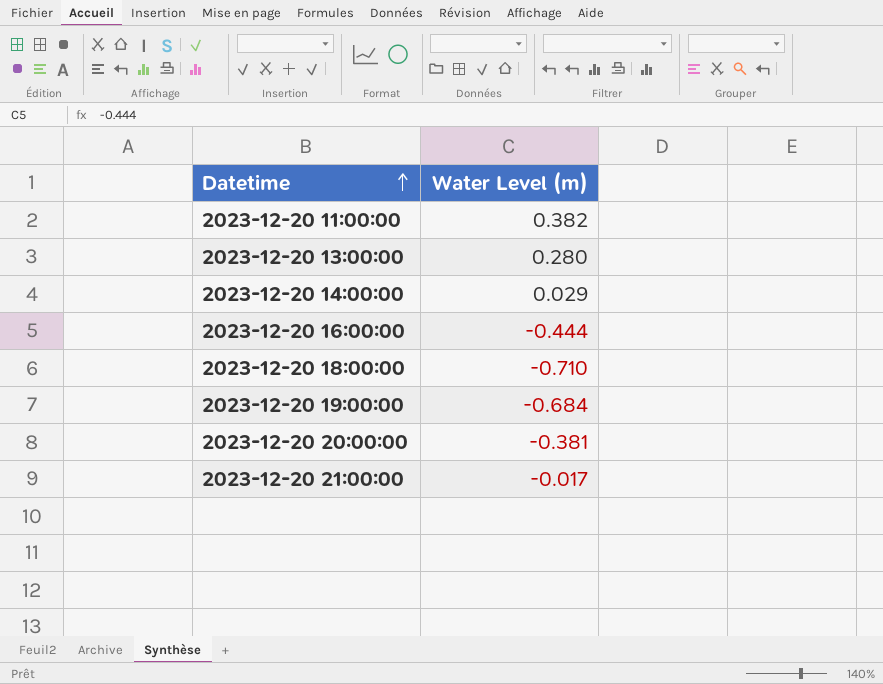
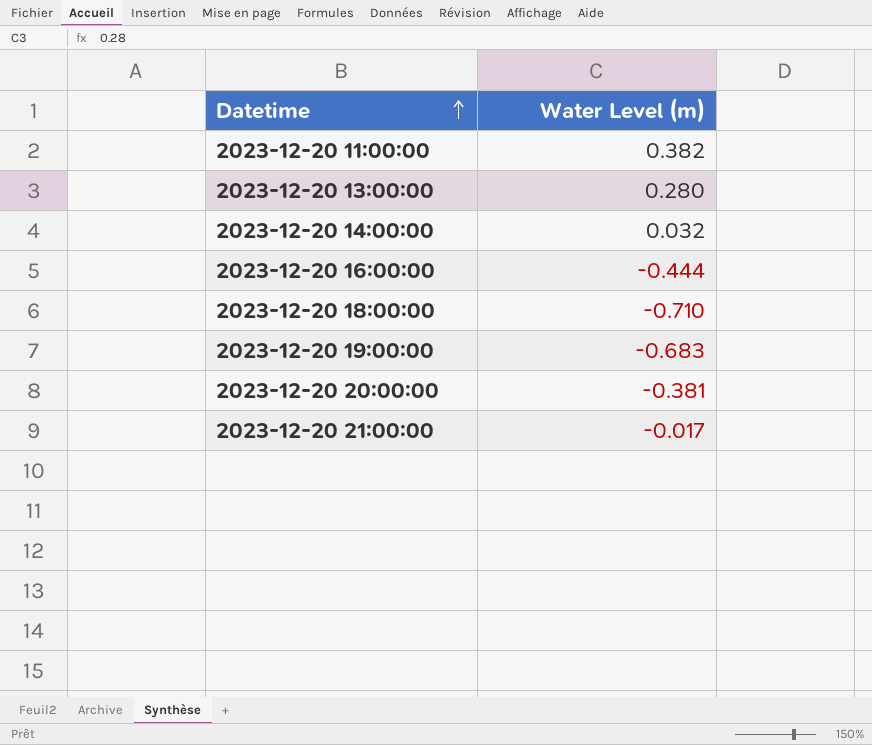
2023-12-20 14:00:00 | Water Level (m): 0.029 -> 0.032
2023-12-20 19:00:00 | Water Level (m): -0.684 -> -0.683

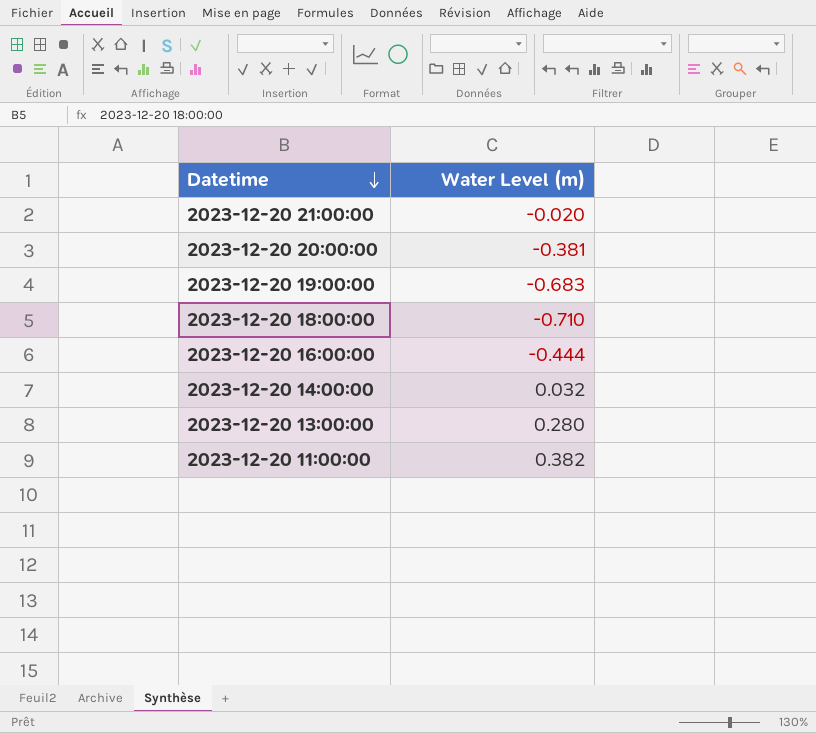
row order: Datetime ascending -> Datetime descending
2023-12-20 21:00:00 | Water Level (m): -0.017 -> -0.020

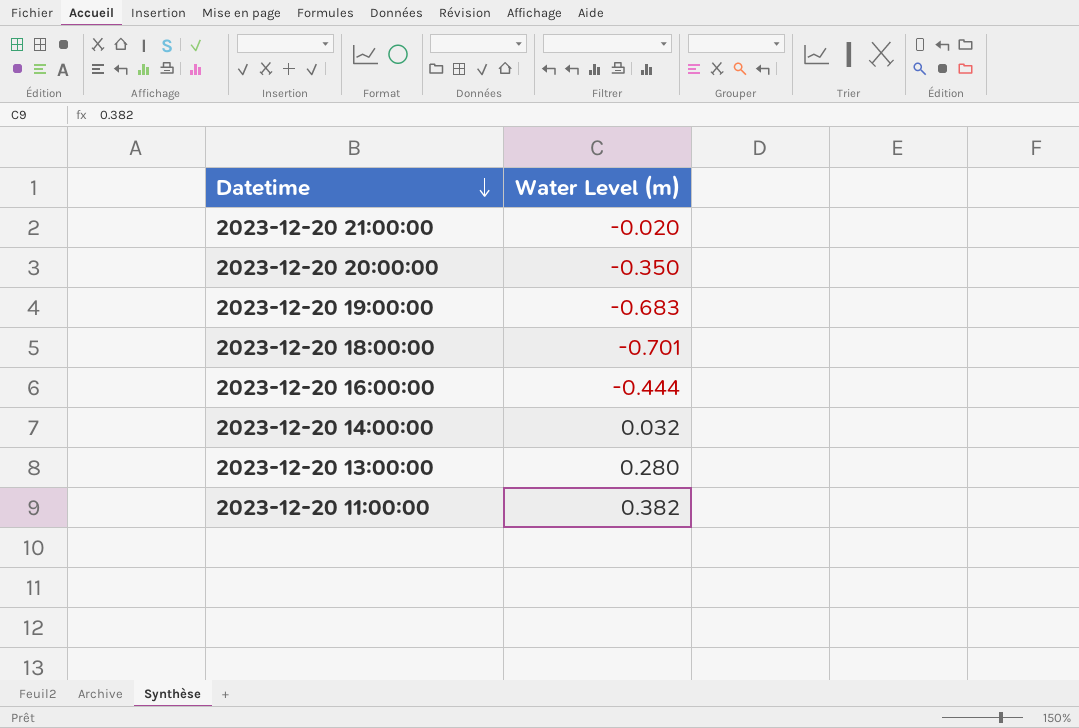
2023-12-20 20:00:00 | Water Level (m): -0.381 -> -0.350
2023-12-20 18:00:00 | Water Level (m): -0.710 -> -0.701

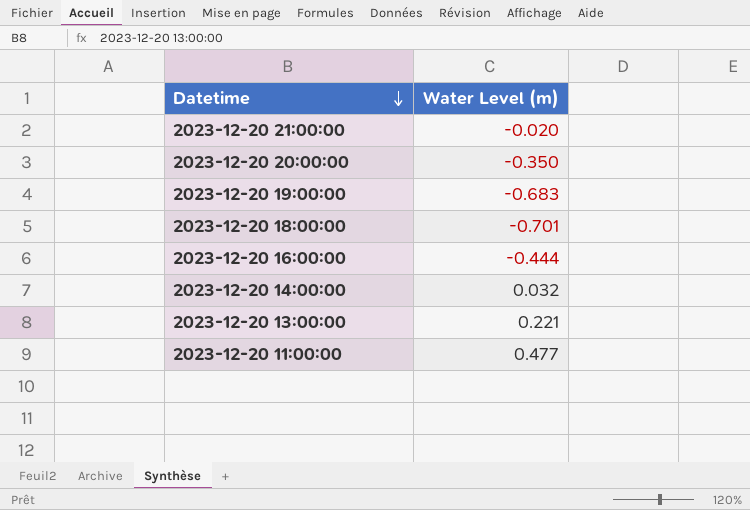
2023-12-20 13:00:00 | Water Level (m): 0.280 -> 0.221
2023-12-20 11:00:00 | Water Level (m): 0.382 -> 0.477

